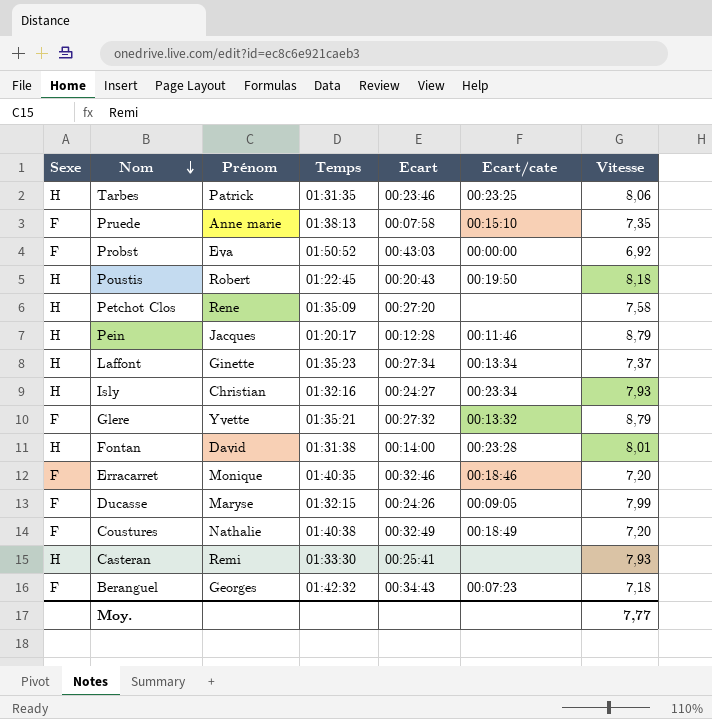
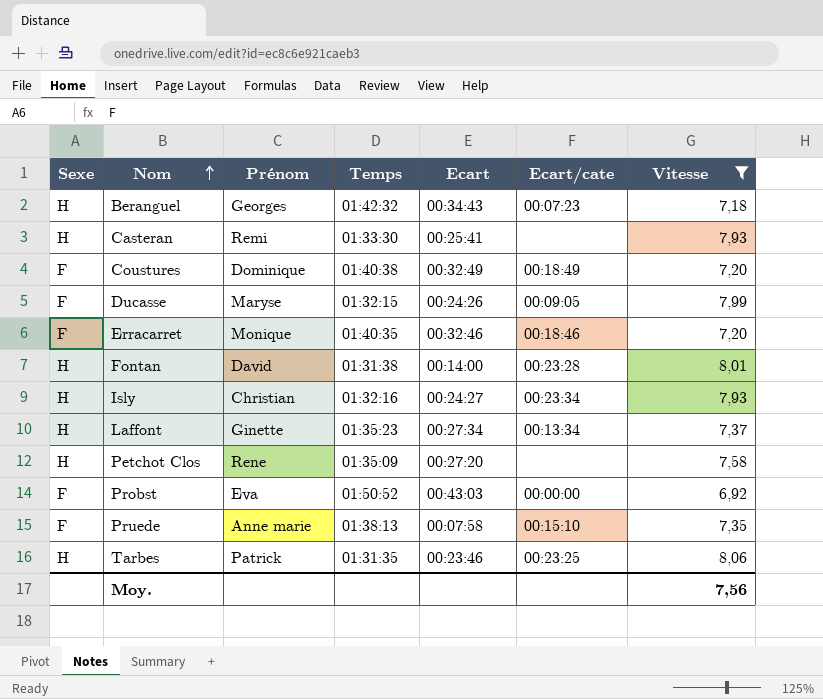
filter: none -> Vitesse <= 8,06
row order: Nom descending -> Nom ascending
Beranguel | Sexe: F -> H
Coustures | Prénom: Nathalie -> Dominique
Moy. | Vitesse: 7,77 -> 7,56

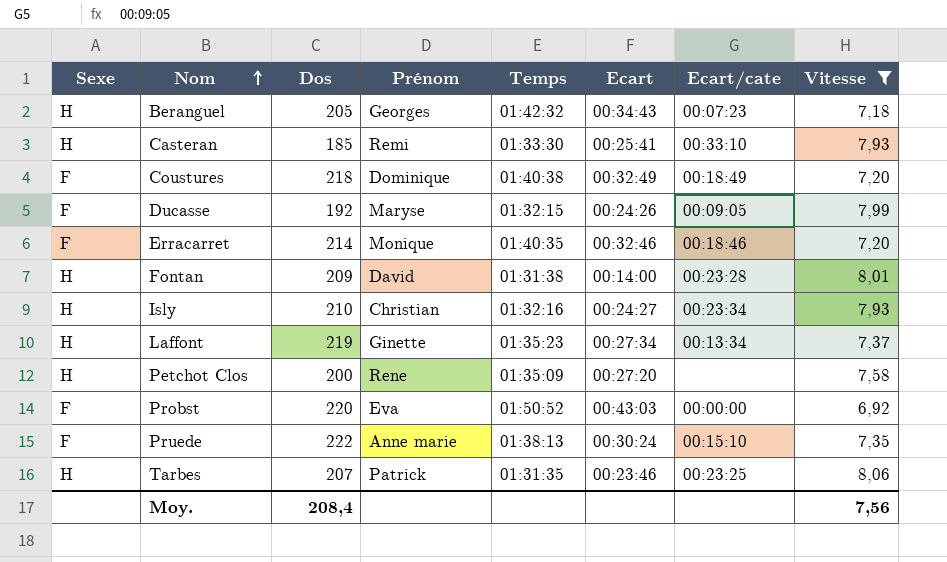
column Dos | position: none -> 3
Casteran | Ecart/cate: none -> 00:33:10
Pruede | Ecart: 00:07:58 -> 00:30:24

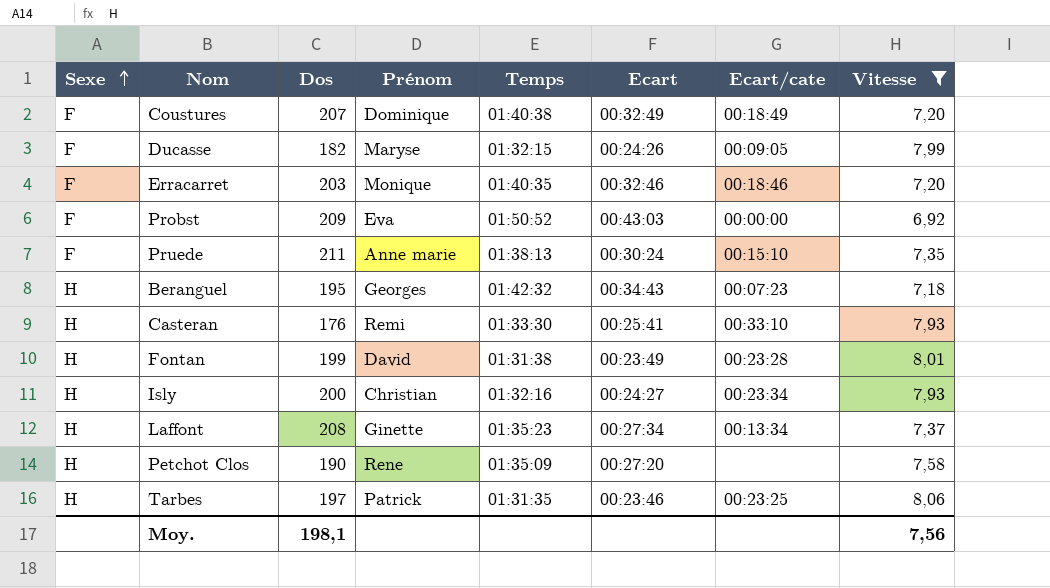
row order: Nom ascending -> Sexe ascending
Coustures | Dos: 218 -> 207
Ducasse | Dos: 192 -> 182
Erracarret | Dos: 214 -> 203
Probst | Dos: 220 -> 209
Pruede | Dos: 222 -> 211
Beranguel | Dos: 205 -> 195
Casteran | Dos: 185 -> 176
Fontan | Dos: 209 -> 199
Fontan | Ecart: 00:14:00 -> 00:23:49
Isly | Dos: 210 -> 200
Laffont | Dos: 219 -> 208
Petchot Clos | Dos: 200 -> 190
Tarbes | Dos: 207 -> 197
Moy. | Dos: 208,4 -> 198,1

